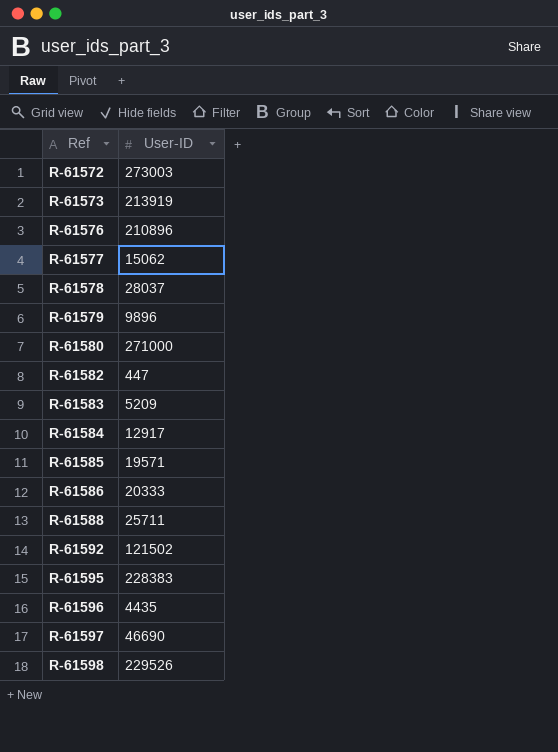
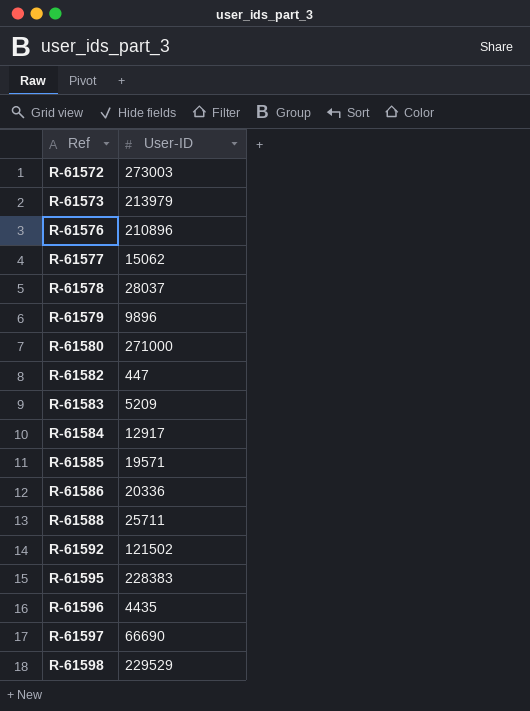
R-61573 | User-ID: 213919 -> 213979
R-61586 | User-ID: 20333 -> 20336
R-61597 | User-ID: 46690 -> 66690
R-61598 | User-ID: 229526 -> 229529

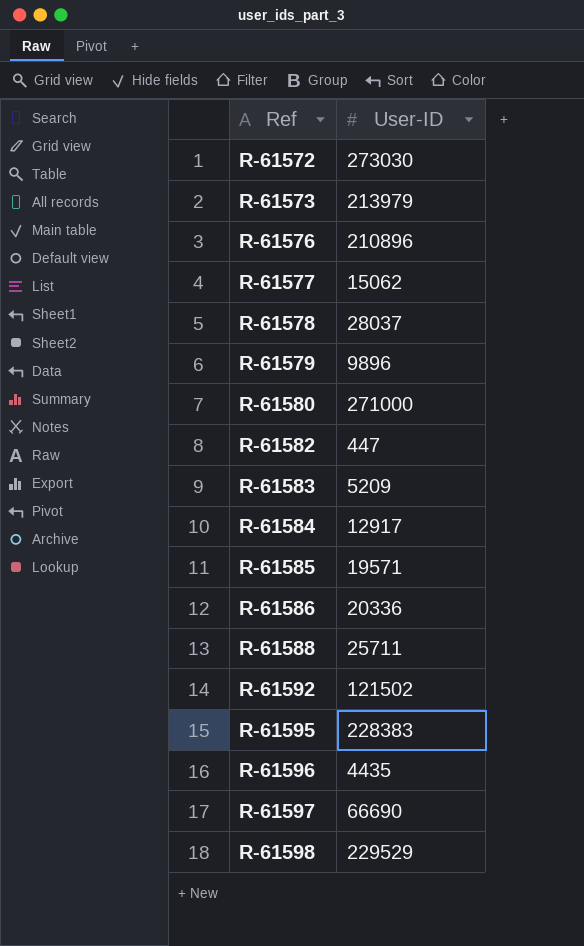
R-61572 | User-ID: 273003 -> 273030

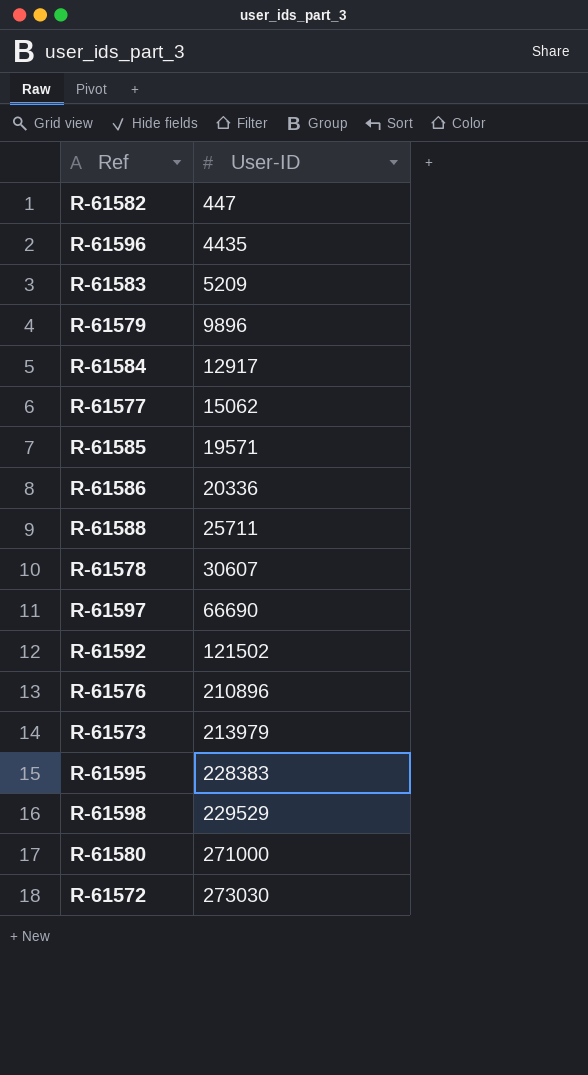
row order: Ref ascending -> User-ID ascending
R-61578 | User-ID: 28037 -> 30607

